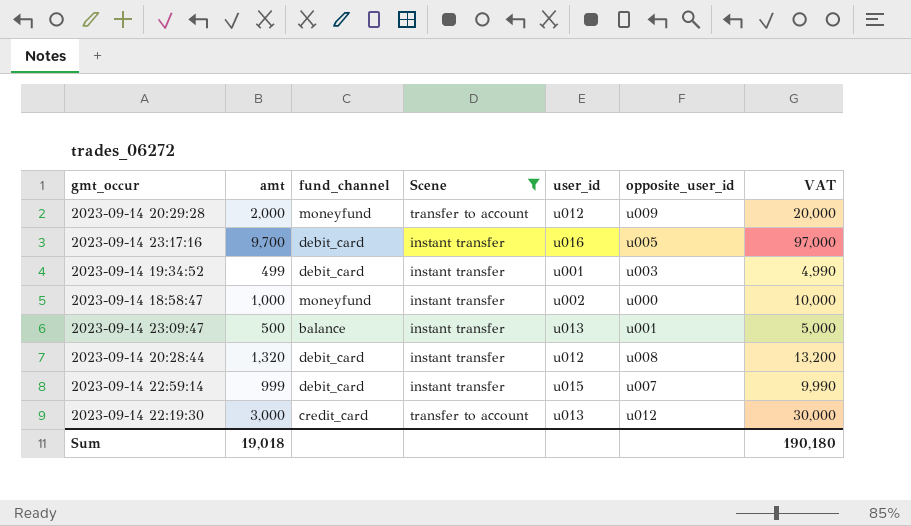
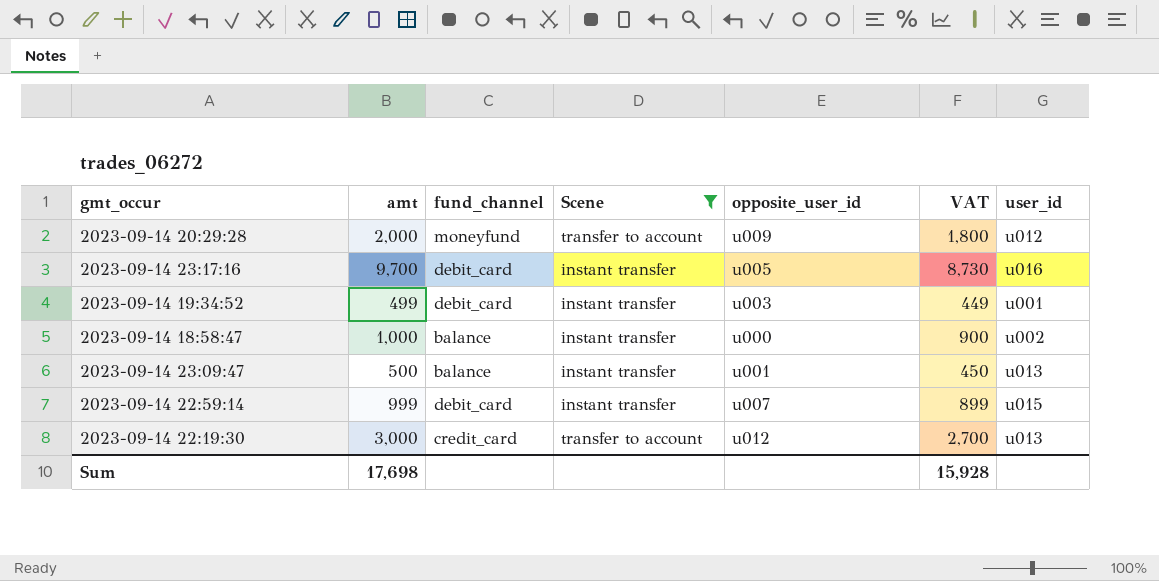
column VAT | formula: [amt] * 10 -> [amt] * 0.9
column user_id | position: 5 -> 7
row 2023-09-14 20:28:44: 1,320 | debit_card | instant transfer | u012 | u008 | 13,200 -> none
2023-09-14 18:58:47 | fund_channel: moneyfund -> balance
Sum | amt: 19,018 -> 17,698
Sum | VAT: 190,180 -> 15,928

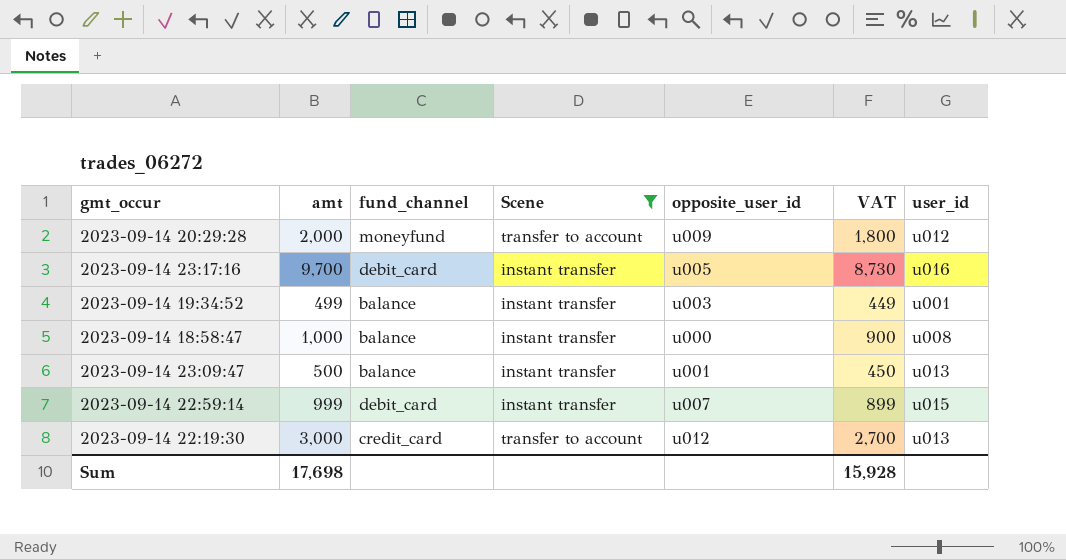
2023-09-14 19:34:52 | fund_channel: debit_card -> balance
2023-09-14 18:58:47 | user_id: u002 -> u008

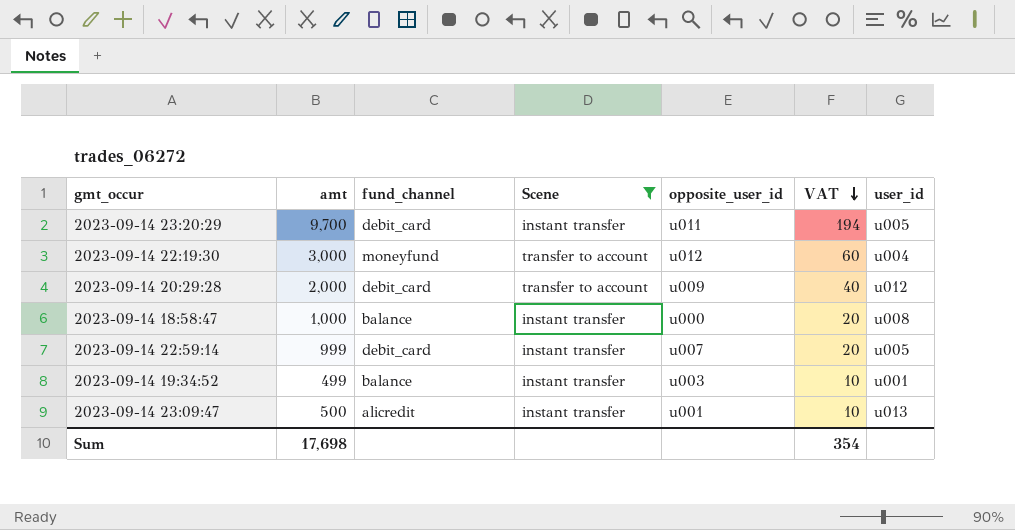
row order: none -> VAT descending
column VAT | formula: [amt] * 0.9 -> [amt] * 0.02
row 2023-09-14 23:17:16: 9,700 | debit_card | instant transfer | u005 | 8,730 | u016 -> none
row 2023-09-14 23:20:29: none -> 9,700 | debit_card | instant transfer | u011 | 194 | u005
2023-09-14 22:19:30 | fund_channel: credit_card -> moneyfund
2023-09-14 22:19:30 | user_id: u013 -> u004
2023-09-14 20:29:28 | fund_channel: moneyfund -> debit_card
2023-09-14 22:59:14 | user_id: u015 -> u005
2023-09-14 23:09:47 | fund_channel: balance -> alicredit
Sum | VAT: 15,928 -> 354

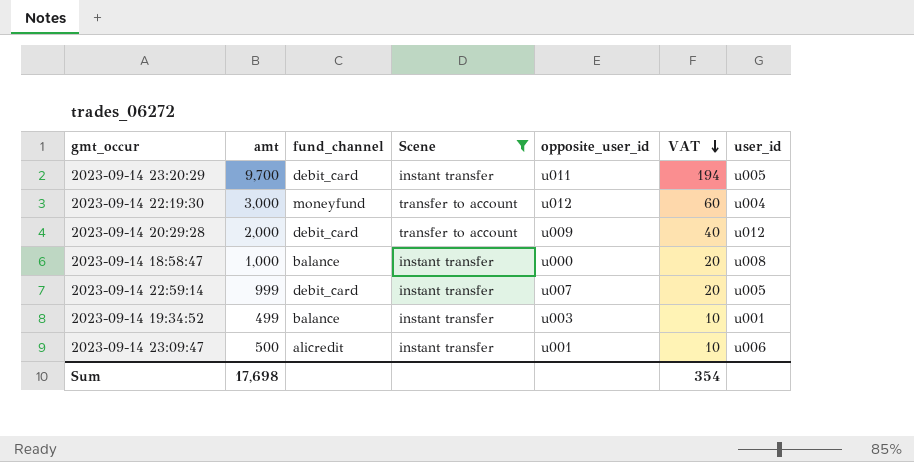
2023-09-14 23:09:47 | user_id: u013 -> u006

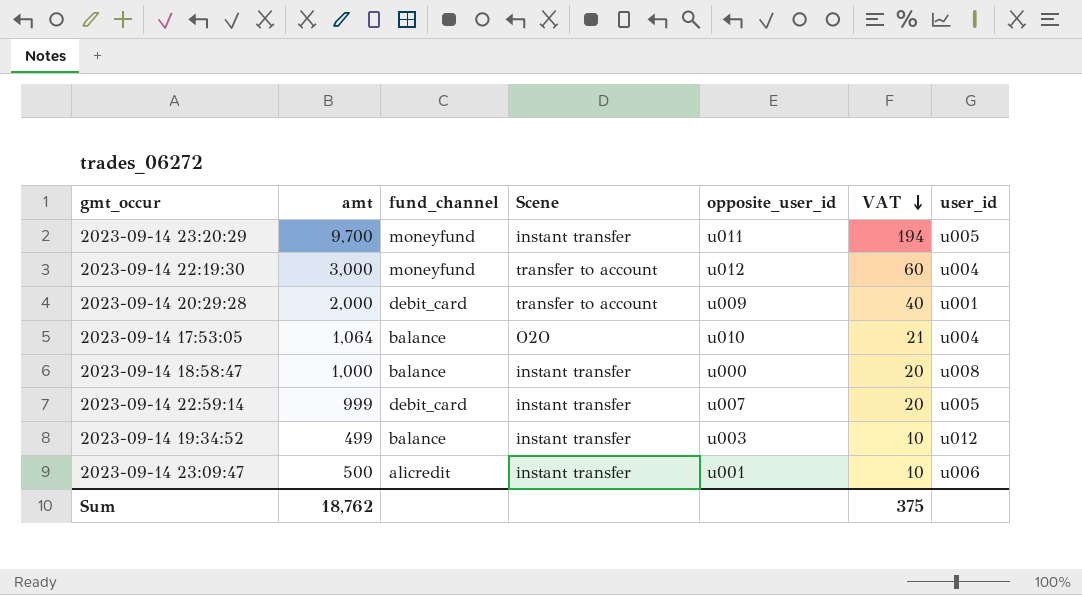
filter: Scene != O2O -> none
2023-09-14 23:20:29 | fund_channel: debit_card -> moneyfund
2023-09-14 20:29:28 | user_id: u012 -> u001
2023-09-14 19:34:52 | user_id: u001 -> u012
Sum | amt: 17,698 -> 18,762
Sum | VAT: 354 -> 375

